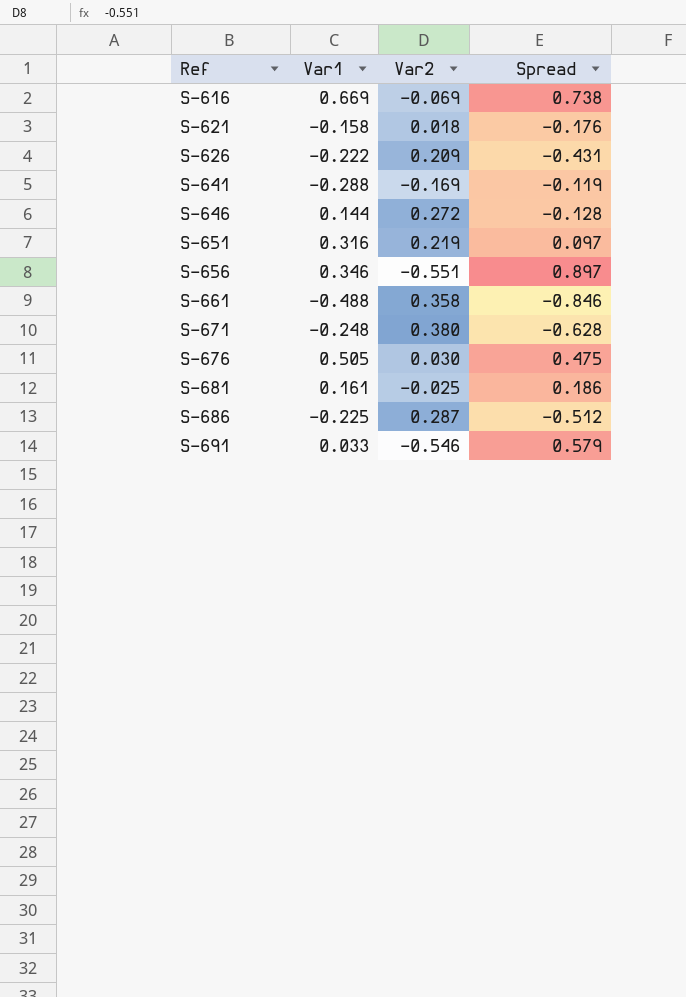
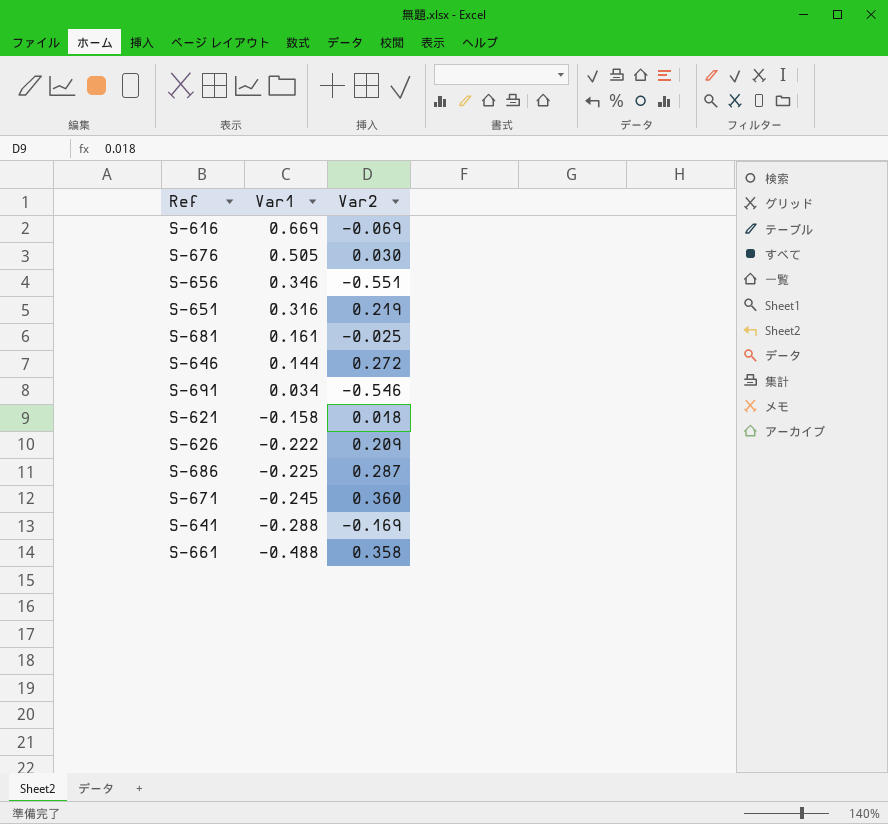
row order: Ref ascending -> Var1 descending
column Spread | formula: [Var1] - [Var2] -> none
S-691 | Var1: 0.033 -> 0.034
S-671 | Var1: -0.248 -> -0.245
S-671 | Var2: 0.380 -> 0.360

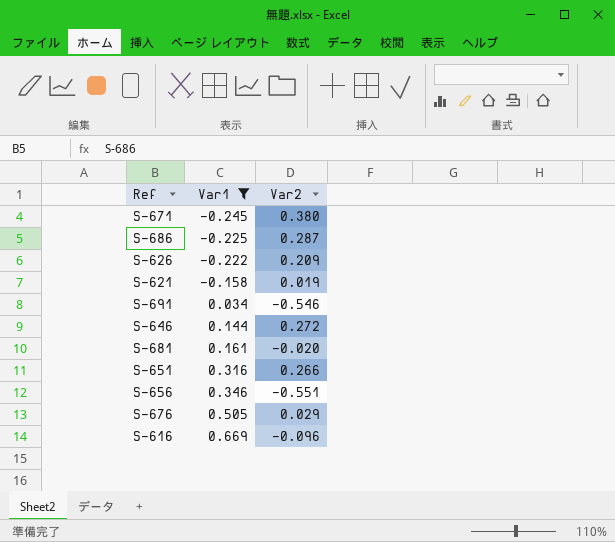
filter: none -> Var1 >= -0.245
row order: Var1 descending -> Var1 ascending
S-671 | Var2: 0.360 -> 0.380
S-621 | Var2: 0.018 -> 0.019
S-681 | Var2: -0.025 -> -0.020
S-651 | Var2: 0.219 -> 0.266
S-676 | Var2: 0.030 -> 0.029
S-616 | Var2: -0.069 -> -0.096

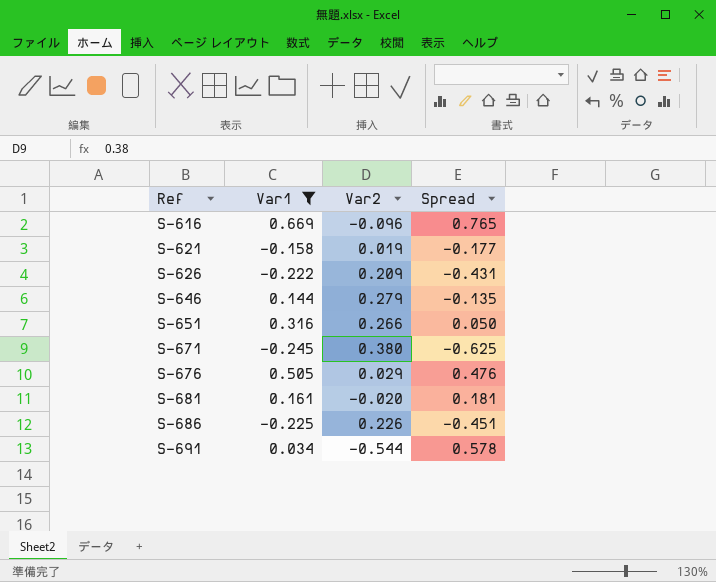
row order: Var1 ascending -> Ref ascending
column Spread | formula: none -> [Var1] - [Var2]
row S-656: 0.346 | -0.551 -> none
S-646 | Var2: 0.272 -> 0.279
S-686 | Var2: 0.287 -> 0.226
S-691 | Var2: -0.546 -> -0.544

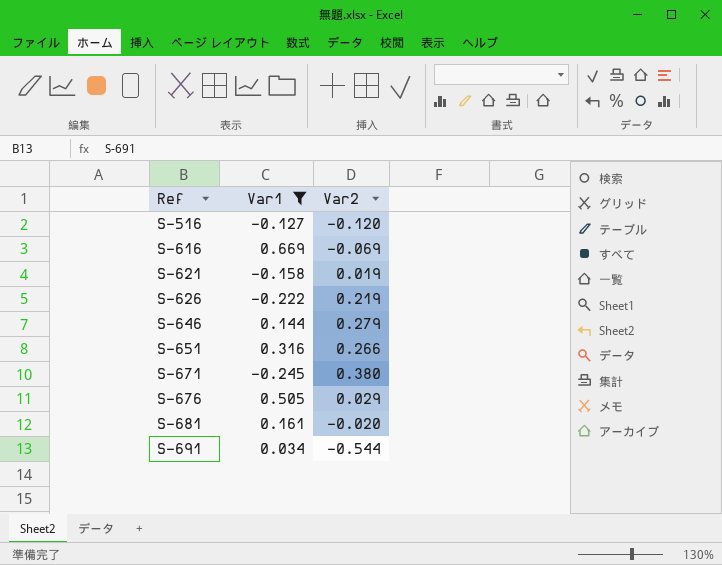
column Spread | formula: [Var1] - [Var2] -> none
row S-686: -0.225 | 0.226 | -0.451 -> none
row S-516: none -> -0.127 | -0.120
S-616 | Var2: -0.096 -> -0.069
S-626 | Var2: 0.209 -> 0.219

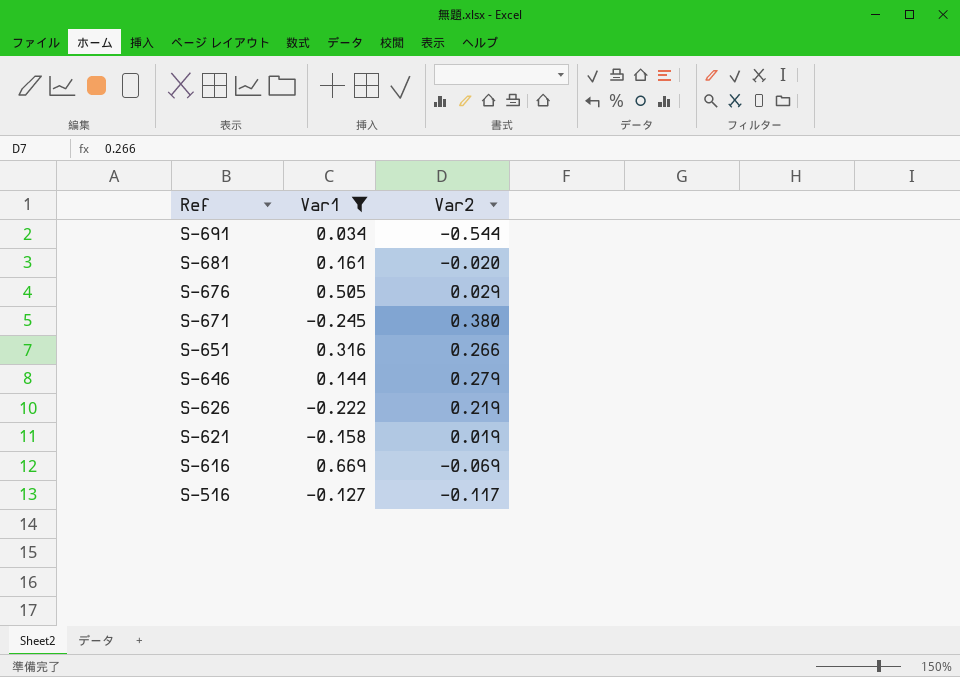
row order: Ref ascending -> Ref descending
S-516 | Var2: -0.120 -> -0.117

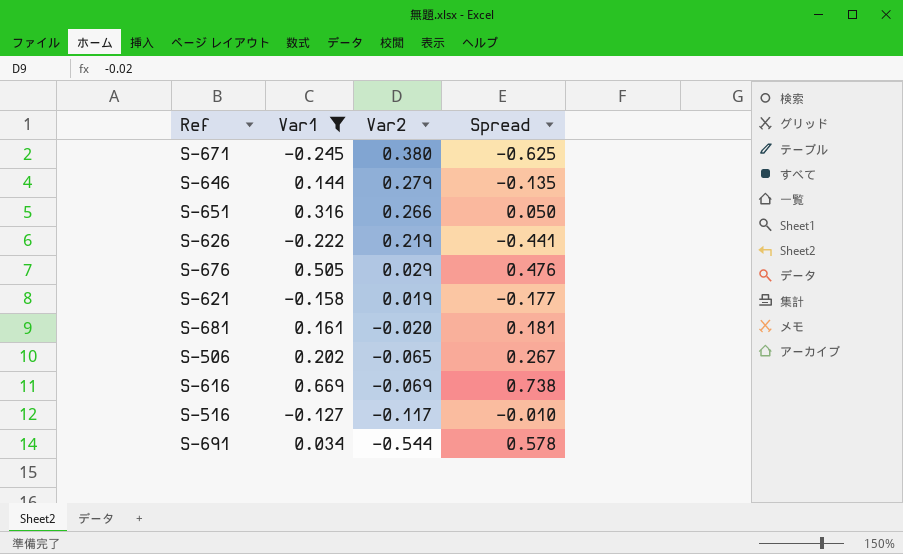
row order: Ref descending -> Var2 descending
column Spread | formula: none -> [Var1] - [Var2]
row S-506: none -> 0.202 | -0.065 | 0.267

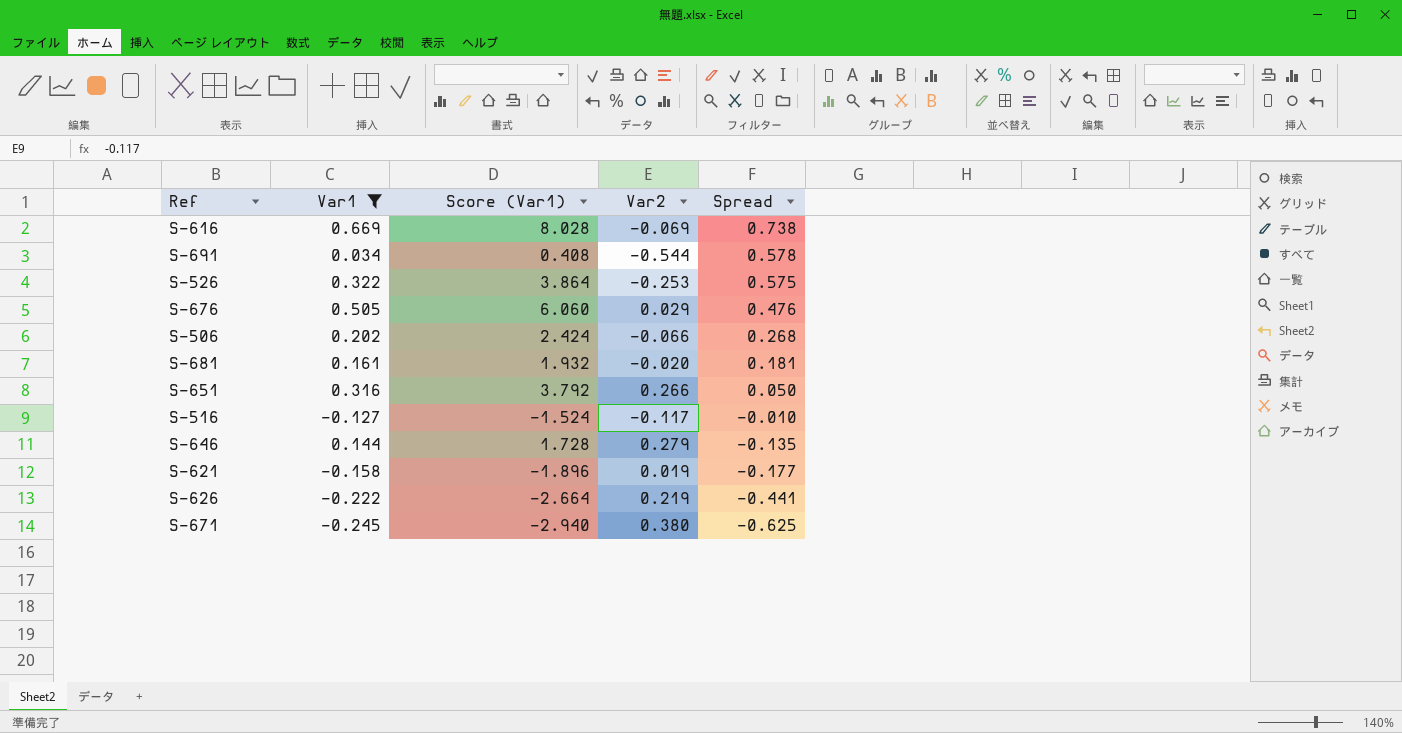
row order: Var2 descending -> Spread descending
column Score (Var1) | formula: none -> [Var1] * 12
row S-526: none -> 0.322 | 3.864 | -0.253 | 0.575
S-506 | Var2: -0.065 -> -0.066
S-506 | Spread: 0.267 -> 0.268

